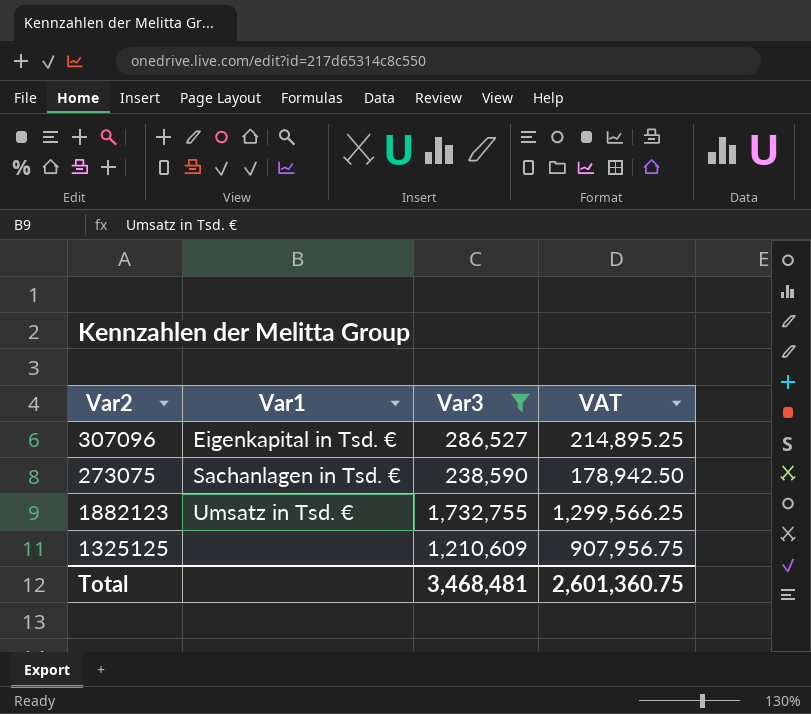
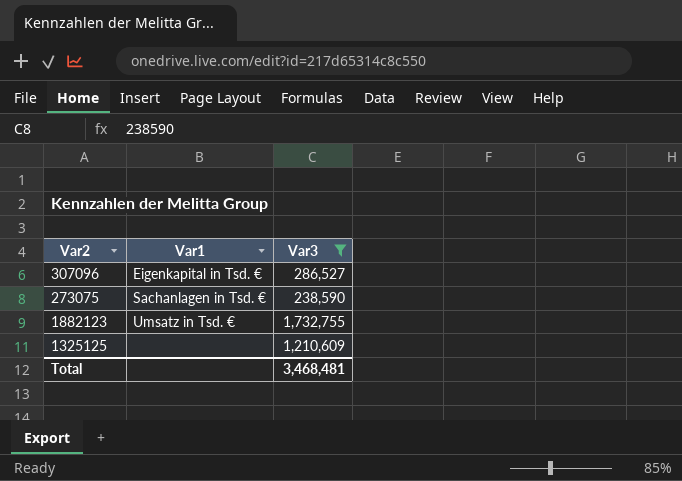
column VAT | formula: [Var3] * 0.75 -> none

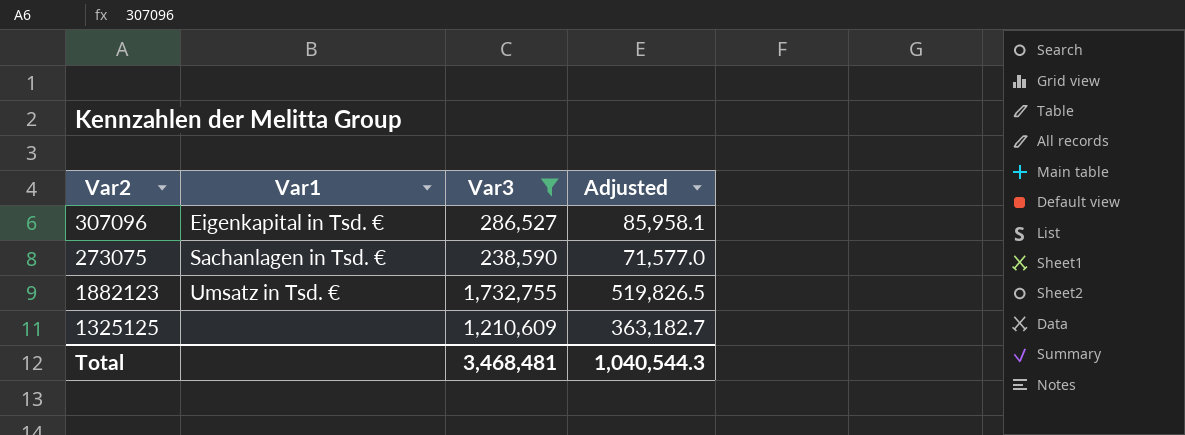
column Adjusted | formula: none -> [Var3] * 0.3

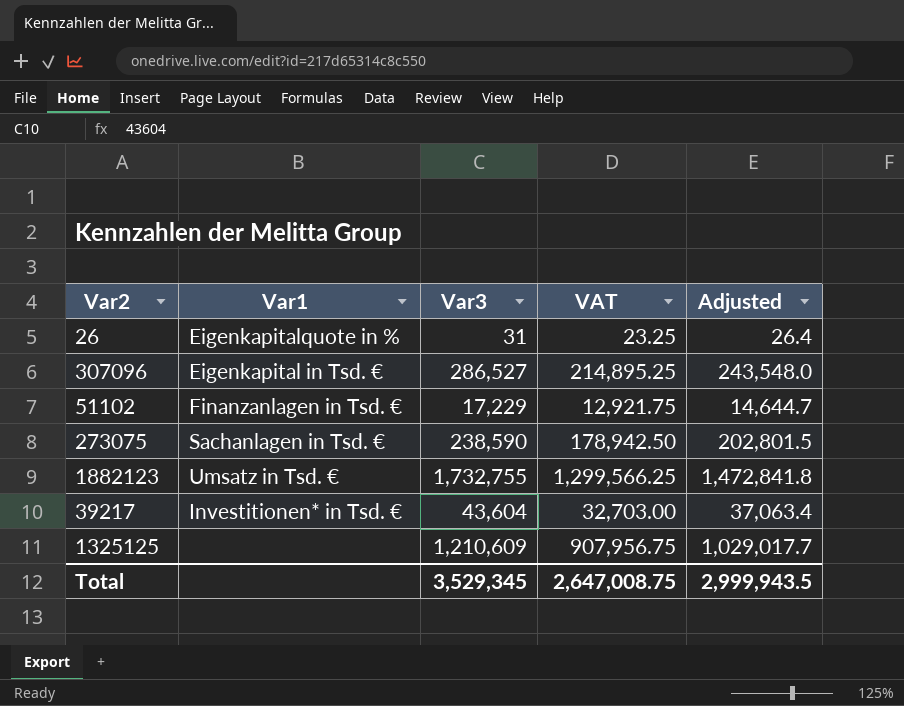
filter: Var3 >= 238,590 -> none
column VAT | formula: none -> [Var3] * 0.75
column Adjusted | formula: [Var3] * 0.3 -> [Var3] * 0.85
Total | Var3: 3,468,481 -> 3,529,345
Total | Adjusted: 1,040,544.3 -> 2,999,943.5

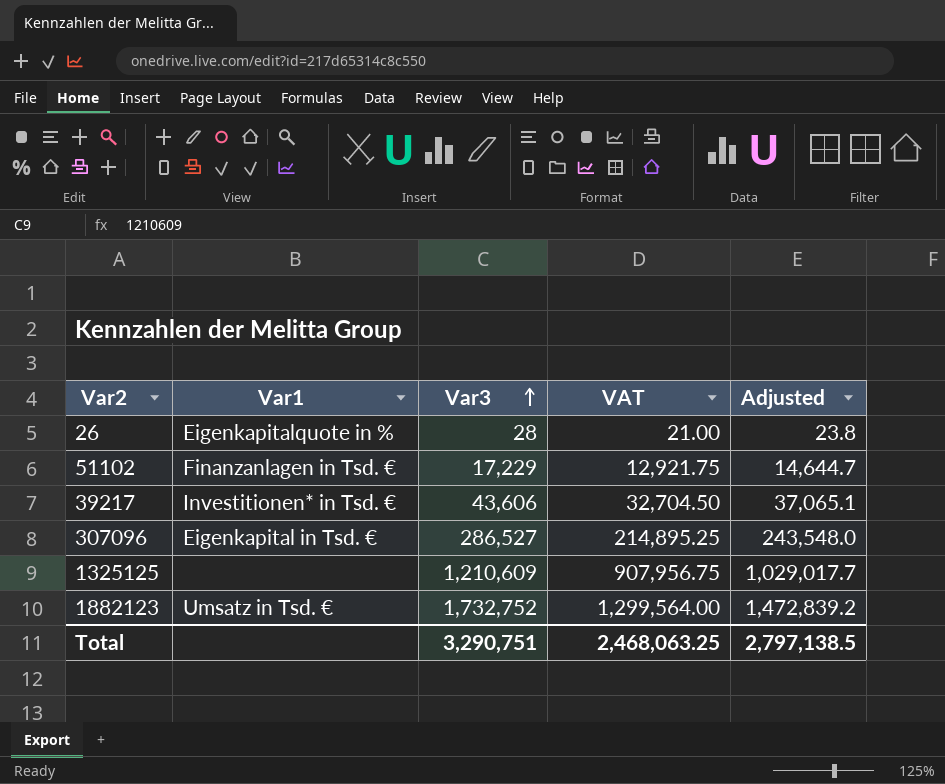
row order: none -> Var3 ascending
row 273075: Sachanlagen in Tsd. € | 238,590 | 178,942.50 | 202,801.5 -> none
26 | Var3: 31 -> 28
26 | VAT: 23.25 -> 21.00
26 | Adjusted: 26.4 -> 23.8
39217 | Var3: 43,604 -> 43,606
39217 | VAT: 32,703.00 -> 32,704.50
39217 | Adjusted: 37,063.4 -> 37,065.1
1882123 | Var3: 1,732,755 -> 1,732,752
1882123 | VAT: 1,299,566.25 -> 1,299,564.00
1882123 | Adjusted: 1,472,841.8 -> 1,472,839.2
Total | Var3: 3,529,345 -> 3,290,751
Total | VAT: 2,647,008.75 -> 2,468,063.25
Total | Adjusted: 2,999,943.5 -> 2,797,138.5

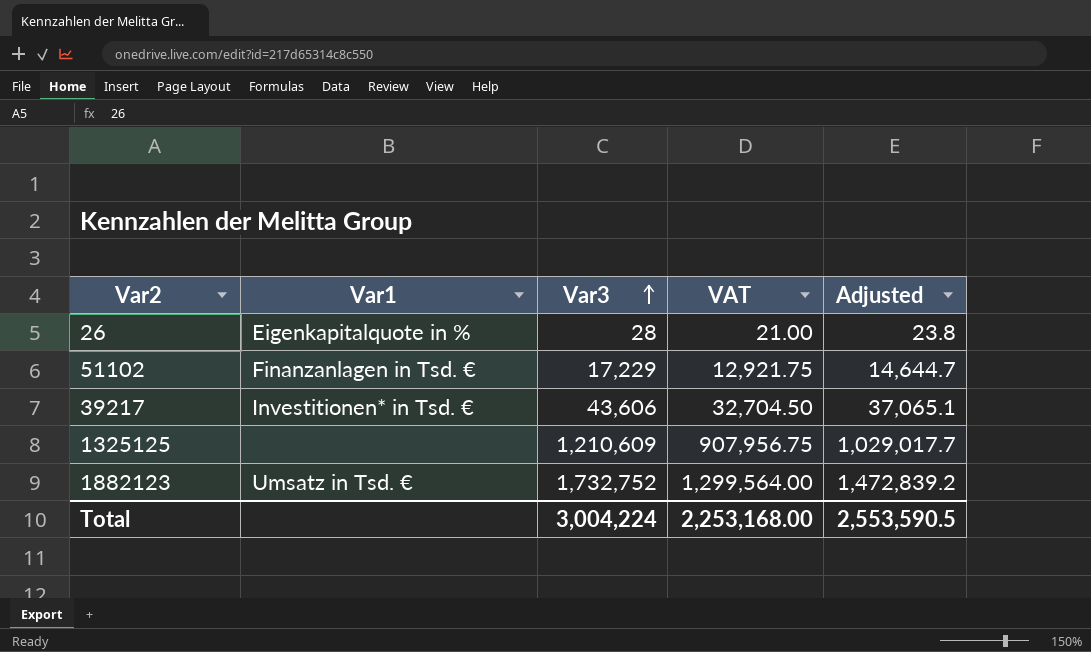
row 307096: Eigenkapital in Tsd. € | 286,527 | 214,895.25 | 243,548.0 -> none
Total | Var3: 3,290,751 -> 3,004,224
Total | VAT: 2,468,063.25 -> 2,253,168.00
Total | Adjusted: 2,797,138.5 -> 2,553,590.5

